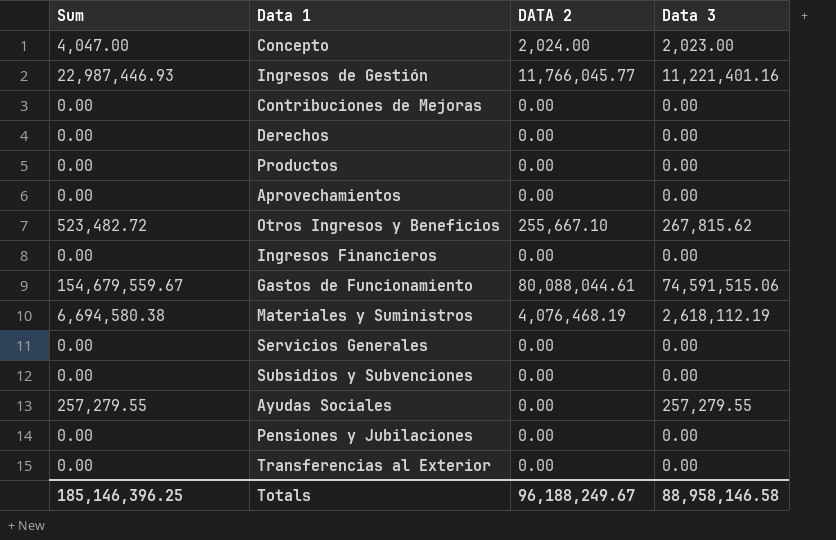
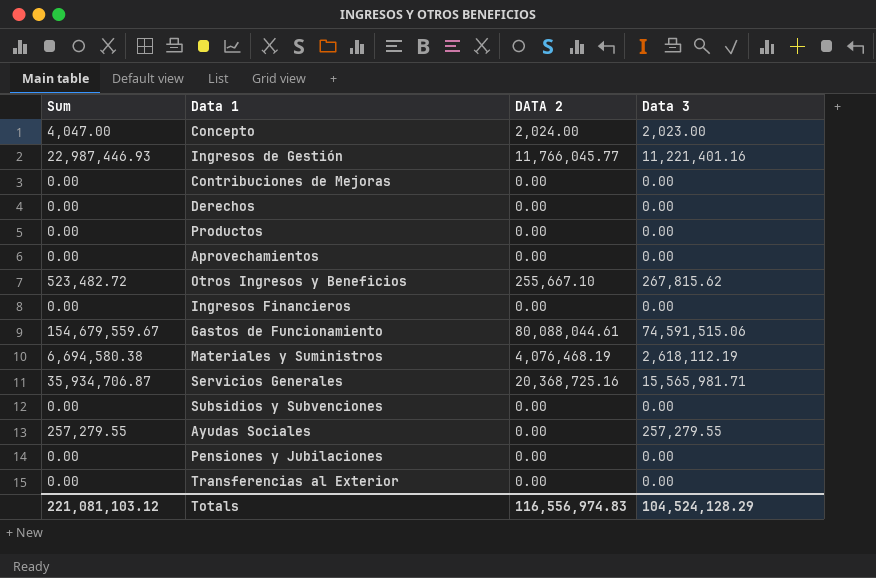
Servicios Generales | Sum: 0.00 -> 35,934,706.87
Servicios Generales | DATA 2: 0.00 -> 20,368,725.16
Servicios Generales | Data 3: 0.00 -> 15,565,981.71
Totals | Sum: 185,146,396.25 -> 221,081,103.12
Totals | DATA 2: 96,188,249.67 -> 116,556,974.83
Totals | Data 3: 88,958,146.58 -> 104,524,128.29

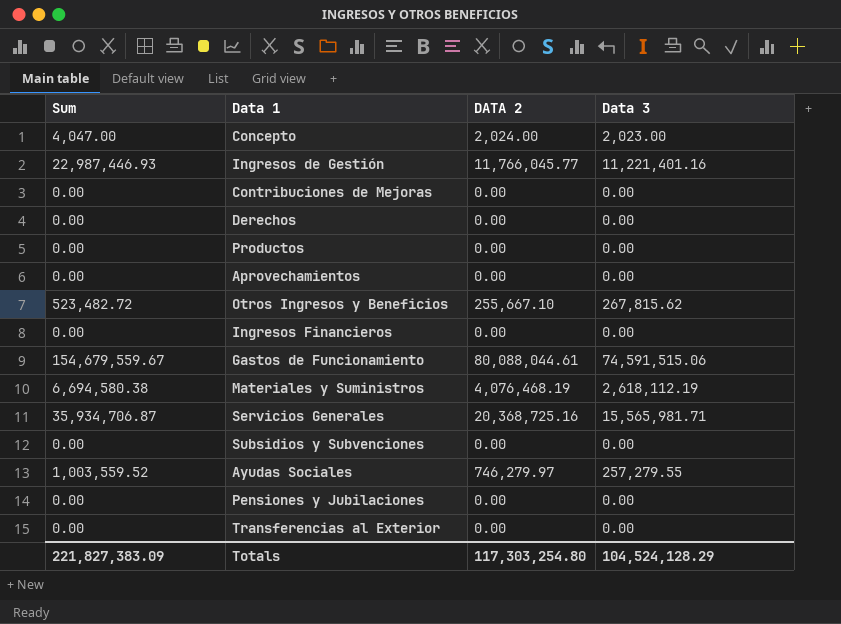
Ayudas Sociales | Sum: 257,279.55 -> 1,003,559.52
Ayudas Sociales | DATA 2: 0.00 -> 746,279.97
Totals | Sum: 221,081,103.12 -> 221,827,383.09
Totals | DATA 2: 116,556,974.83 -> 117,303,254.80

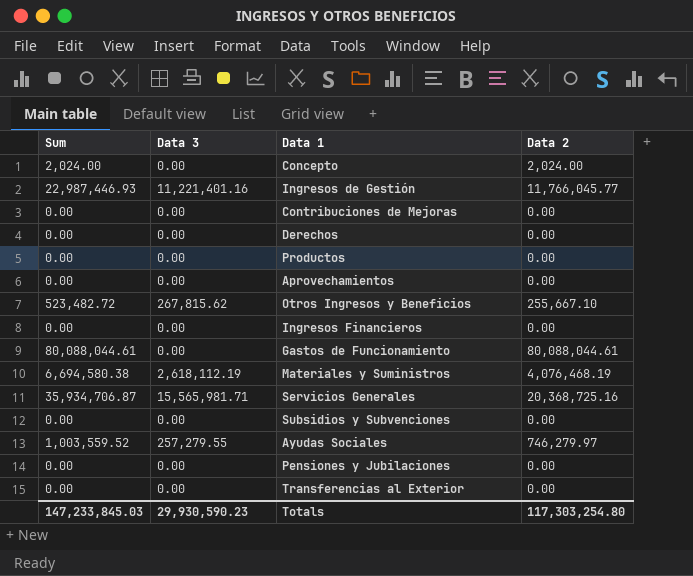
column Data 3 | position: 4 -> 2
column name: DATA 2 -> Data 2
Concepto | Sum: 4,047.00 -> 2,024.00
Concepto | Data 3: 2,023.00 -> 0.00
Gastos de Funcionamiento | Sum: 154,679,559.67 -> 80,088,044.61
Gastos de Funcionamiento | Data 3: 74,591,515.06 -> 0.00
Totals | Sum: 221,827,383.09 -> 147,233,845.03
Totals | Data 3: 104,524,128.29 -> 29,930,590.23

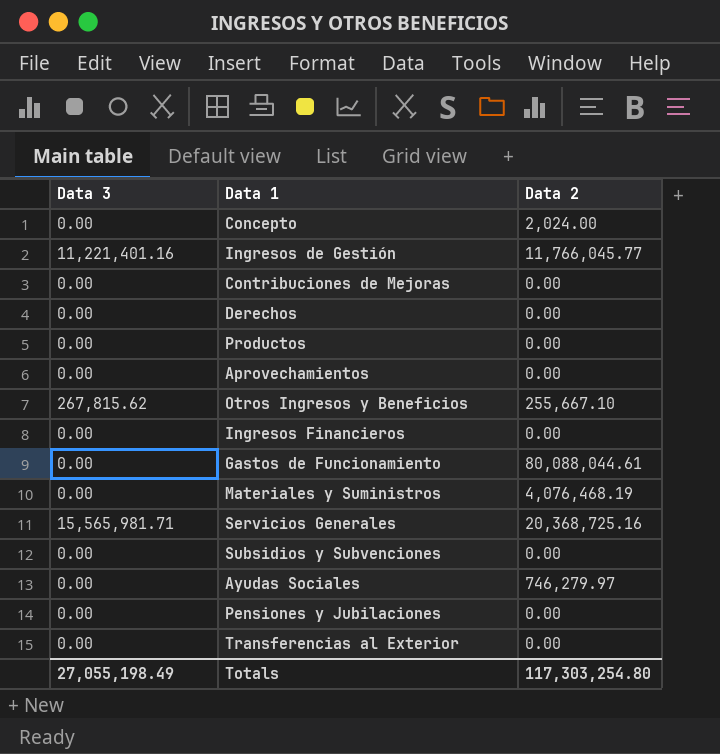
column Sum | formula: [Data 3] + [Data 2] -> none
Materiales y Suministros | Data 3: 2,618,112.19 -> 0.00
Ayudas Sociales | Data 3: 257,279.55 -> 0.00
Totals | Data 3: 29,930,590.23 -> 27,055,198.49

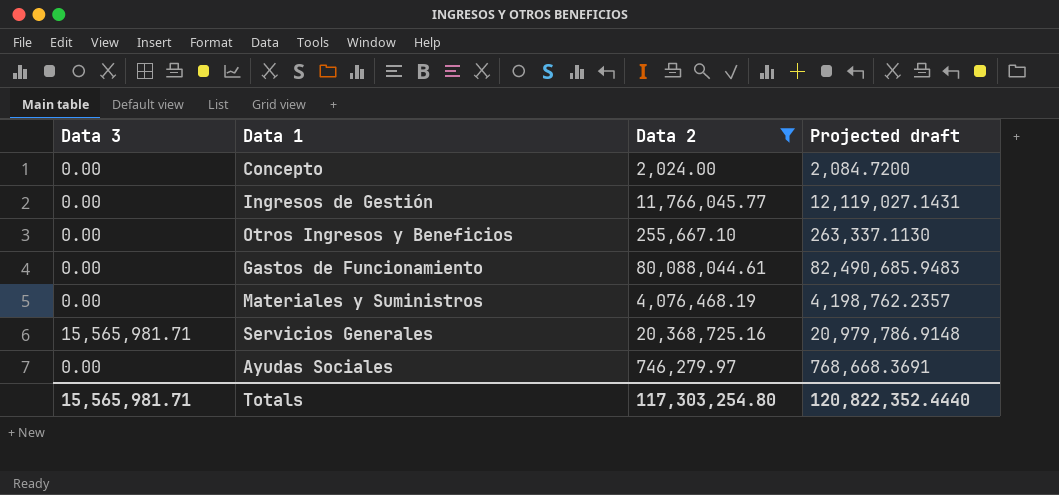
filter: none -> Data 2 != 0.00
column Projected draft | formula: none -> [Data 2] * 1.03
Ingresos de Gestión | Data 3: 11,221,401.16 -> 0.00
Otros Ingresos y Beneficios | Data 3: 267,815.62 -> 0.00
Totals | Data 3: 27,055,198.49 -> 15,565,981.71

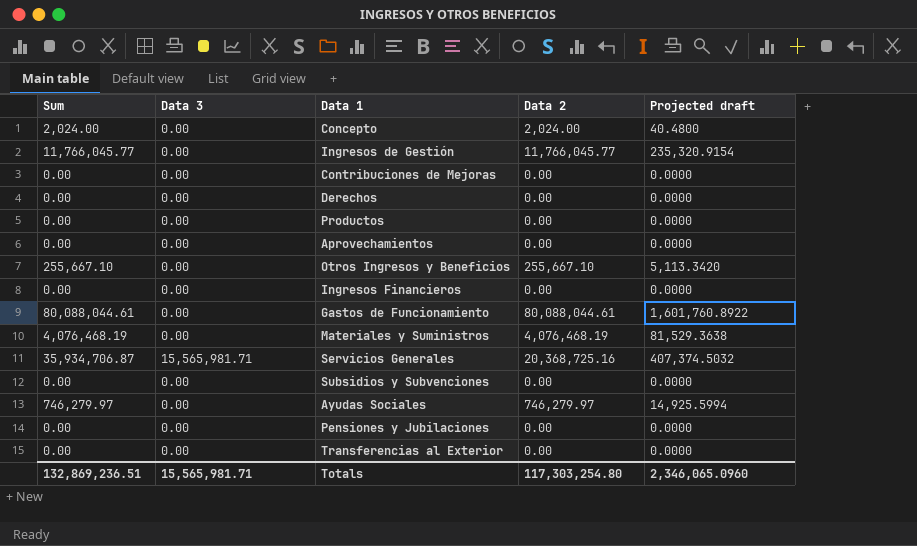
filter: Data 2 != 0.00 -> none
column Sum | formula: none -> [Data 3] + [Data 2]
column Projected draft | formula: [Data 2] * 1.03 -> [Data 2] * 0.02
Totals | Projected draft: 120,822,352.4440 -> 2,346,065.0960

